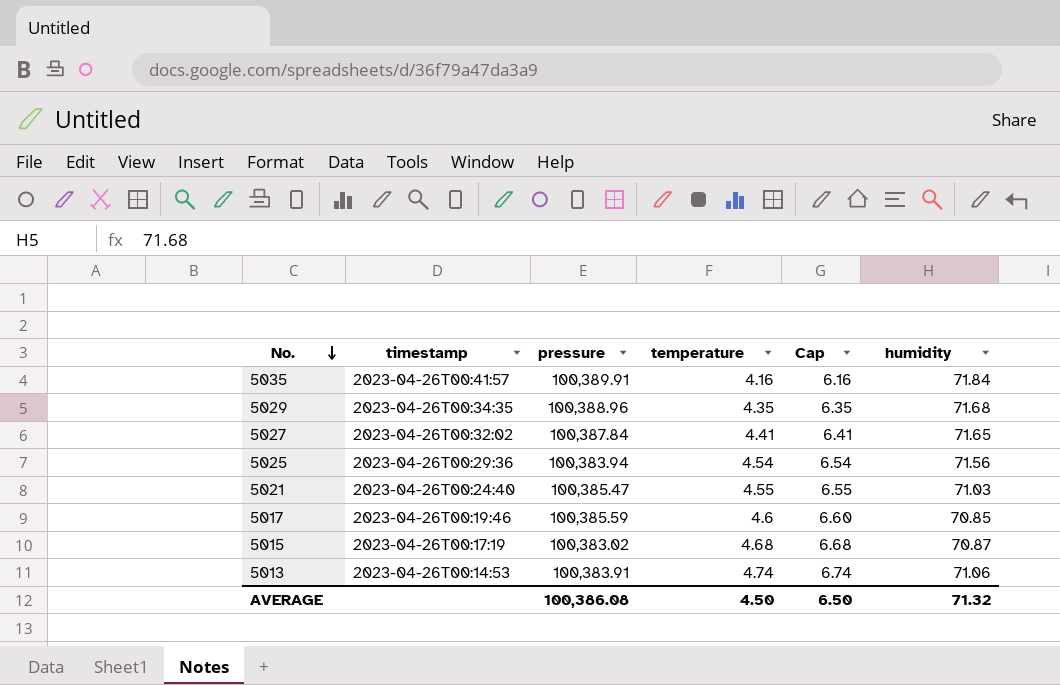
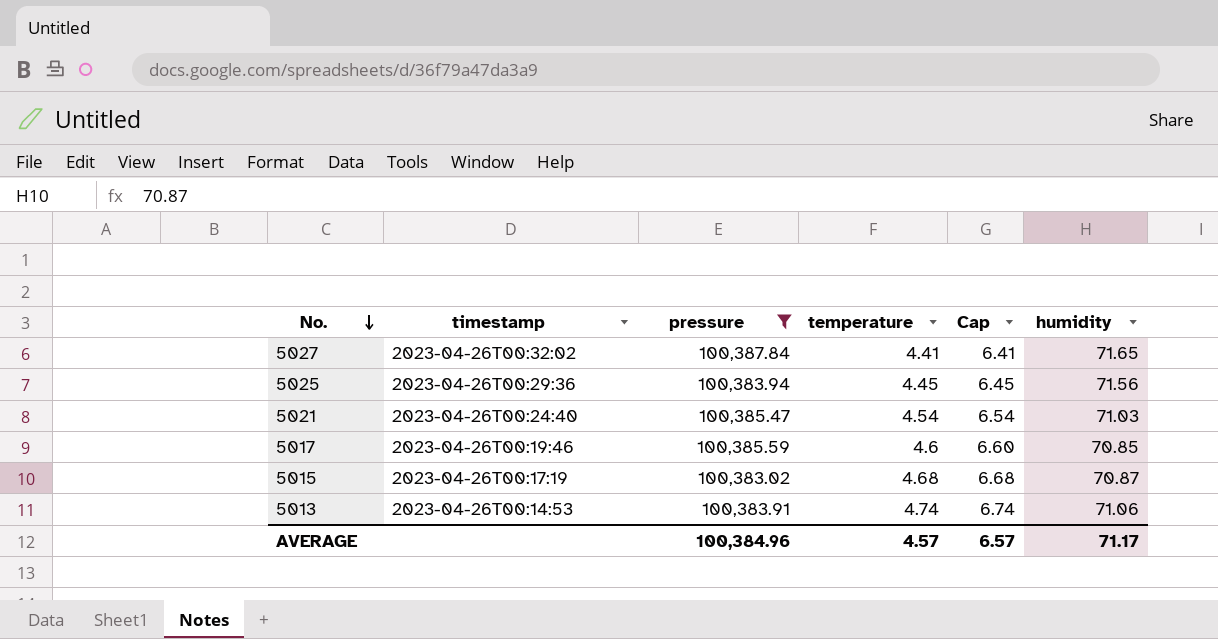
filter: none -> pressure <= 100,387.84
5025 | temperature: 4.54 -> 4.45
5025 | Cap: 6.54 -> 6.45
5021 | temperature: 4.55 -> 4.54
5021 | Cap: 6.55 -> 6.54
AVERAGE | pressure: 100,386.08 -> 100,384.96
AVERAGE | temperature: 4.50 -> 4.57
AVERAGE | Cap: 6.50 -> 6.57
AVERAGE | humidity: 71.32 -> 71.17

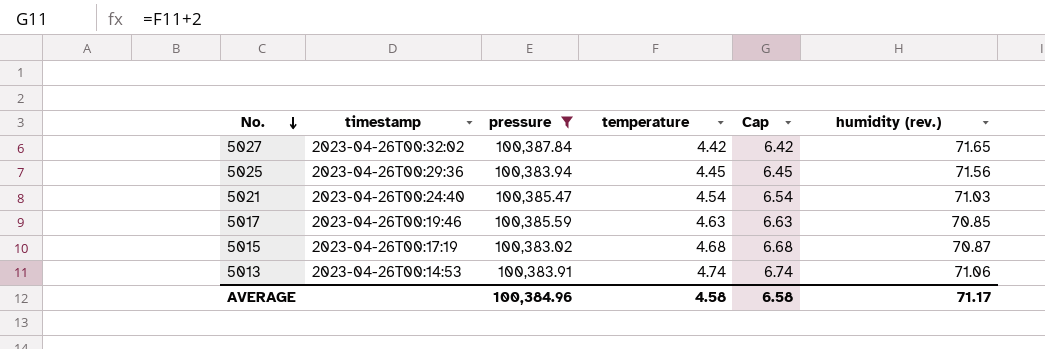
column name: humidity -> humidity (rev.)
5027 | temperature: 4.41 -> 4.42
5027 | Cap: 6.41 -> 6.42
5017 | temperature: 4.6 -> 4.63
5017 | Cap: 6.60 -> 6.63
AVERAGE | temperature: 4.57 -> 4.58
AVERAGE | Cap: 6.57 -> 6.58

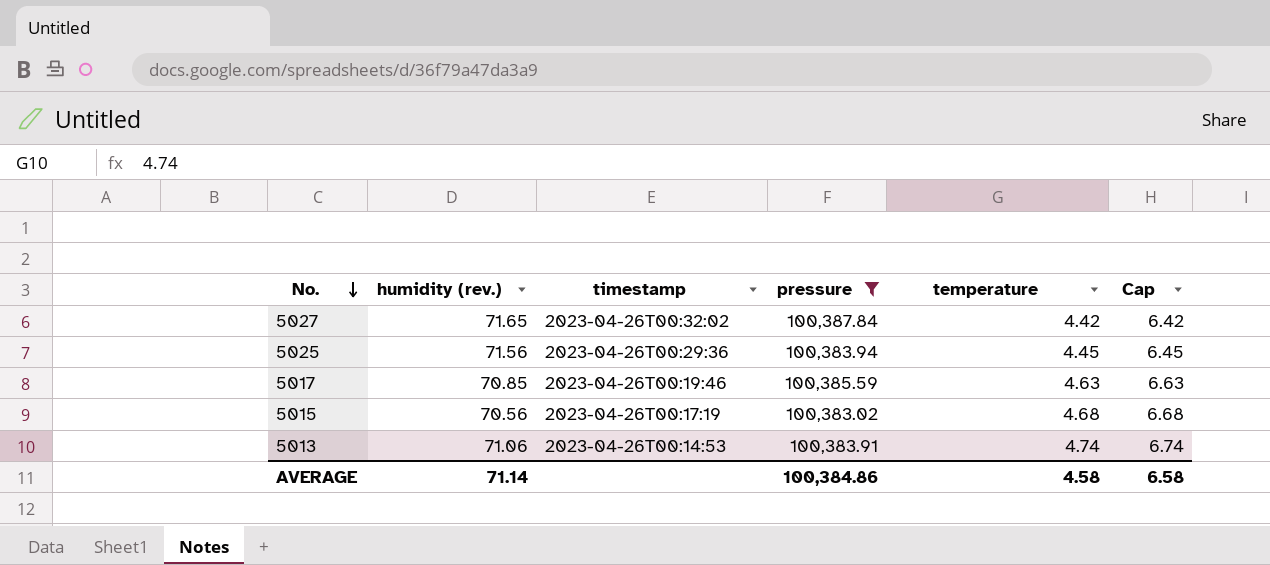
column humidity (rev.) | position: 6 -> 2
row 5021: 2023-04-26T00:24:40 | 100,385.47 | 4.54 | 6.54 | 71.03 -> none
5015 | humidity (rev.): 70.87 -> 70.56
AVERAGE | humidity (rev.): 71.17 -> 71.14
AVERAGE | pressure: 100,384.96 -> 100,384.86

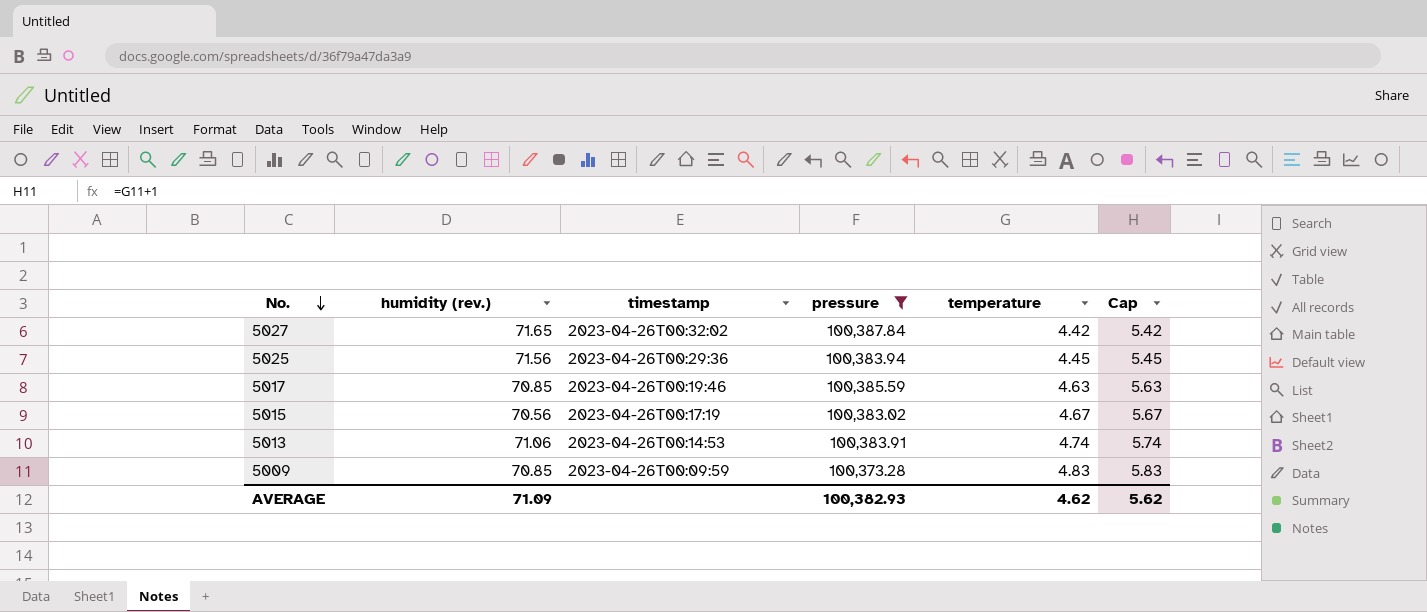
column Cap | formula: [temperature] + 2 -> [temperature] + 1
5015 | temperature: 4.68 -> 4.67
row 5009: none -> 70.85 | 2023-04-26T00:09:59 | 100,373.28 | 4.83 | 5.83
AVERAGE | humidity (rev.): 71.14 -> 71.09
AVERAGE | pressure: 100,384.86 -> 100,382.93
AVERAGE | temperature: 4.58 -> 4.62
AVERAGE | Cap: 6.58 -> 5.62

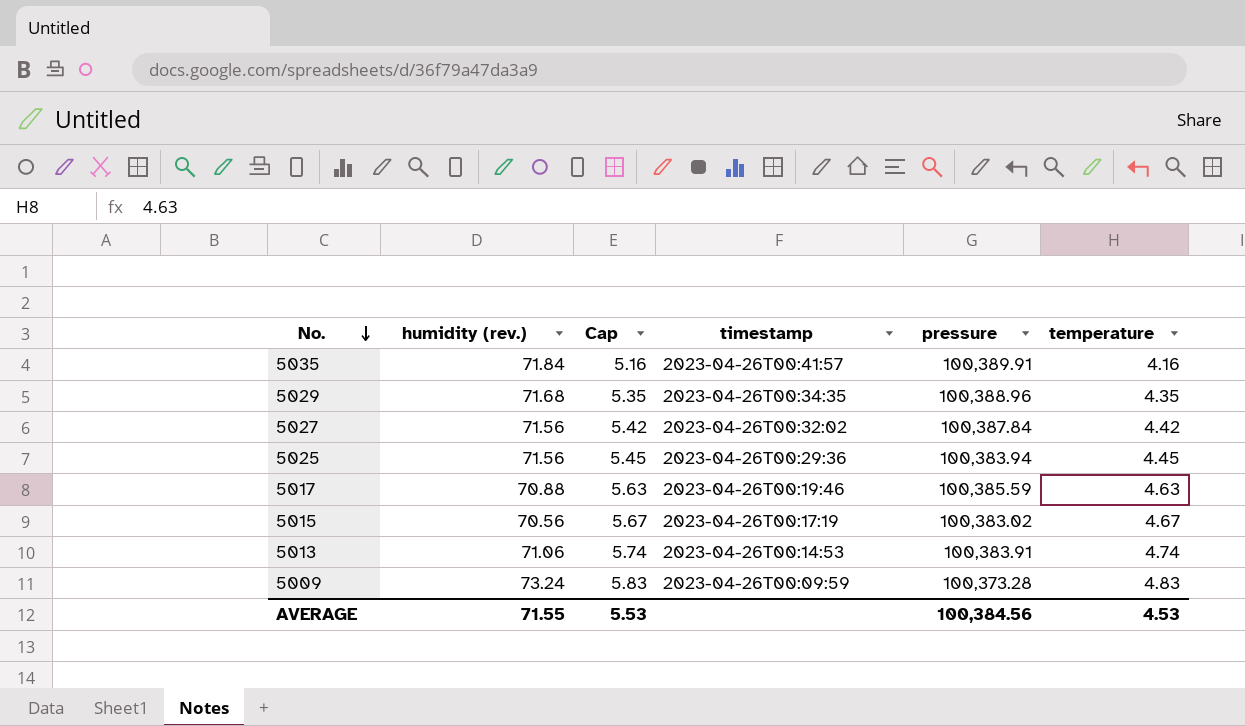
filter: pressure <= 100,387.84 -> none
column Cap | position: 6 -> 3
5027 | humidity (rev.): 71.65 -> 71.56
5017 | humidity (rev.): 70.85 -> 70.88
5009 | humidity (rev.): 70.85 -> 73.24
AVERAGE | humidity (rev.): 71.09 -> 71.55
AVERAGE | Cap: 5.62 -> 5.53
AVERAGE | pressure: 100,382.93 -> 100,384.56
AVERAGE | temperature: 4.62 -> 4.53

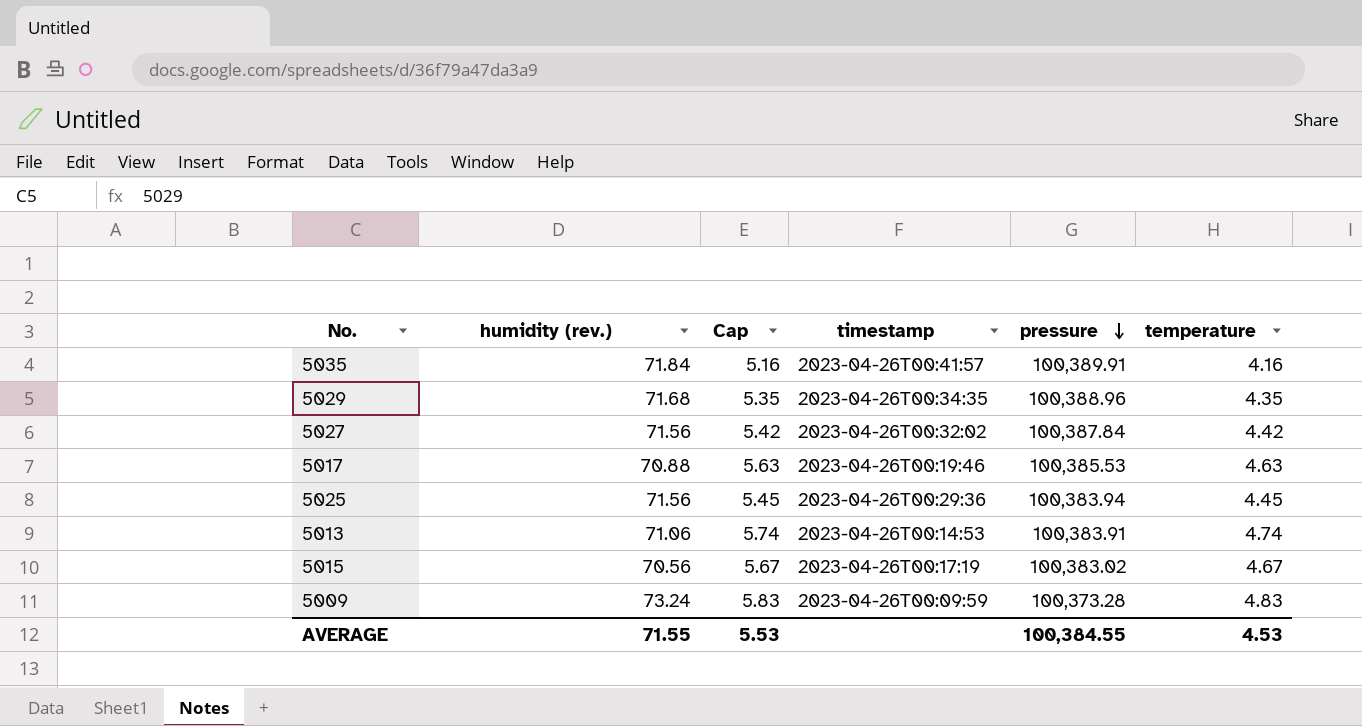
row order: No. descending -> pressure descending
5017 | pressure: 100,385.59 -> 100,385.53
AVERAGE | pressure: 100,384.56 -> 100,384.55

